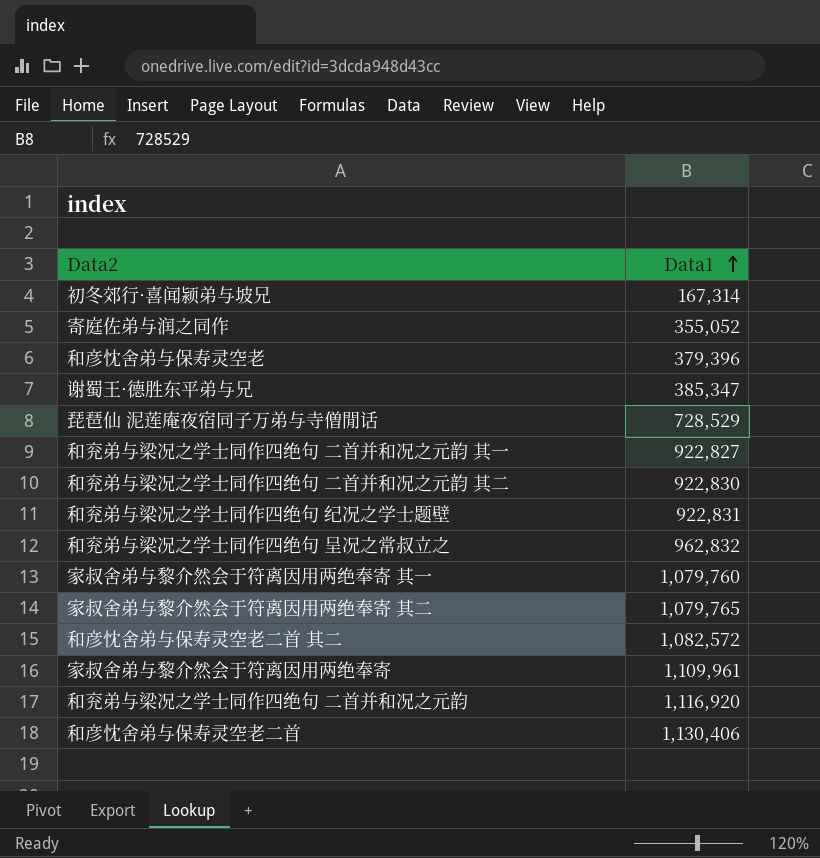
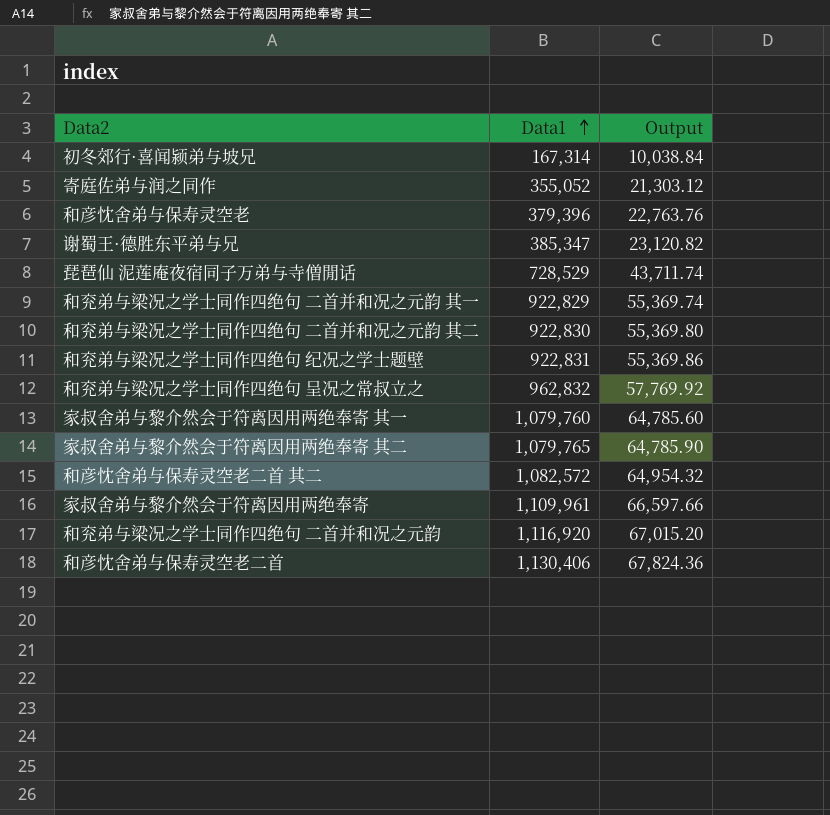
column Output | formula: none -> [Data1] * 0.06
和兖弟与梁况之学士同作四绝句 二首并和况之元韵 其一 | Data1: 922,827 -> 922,829

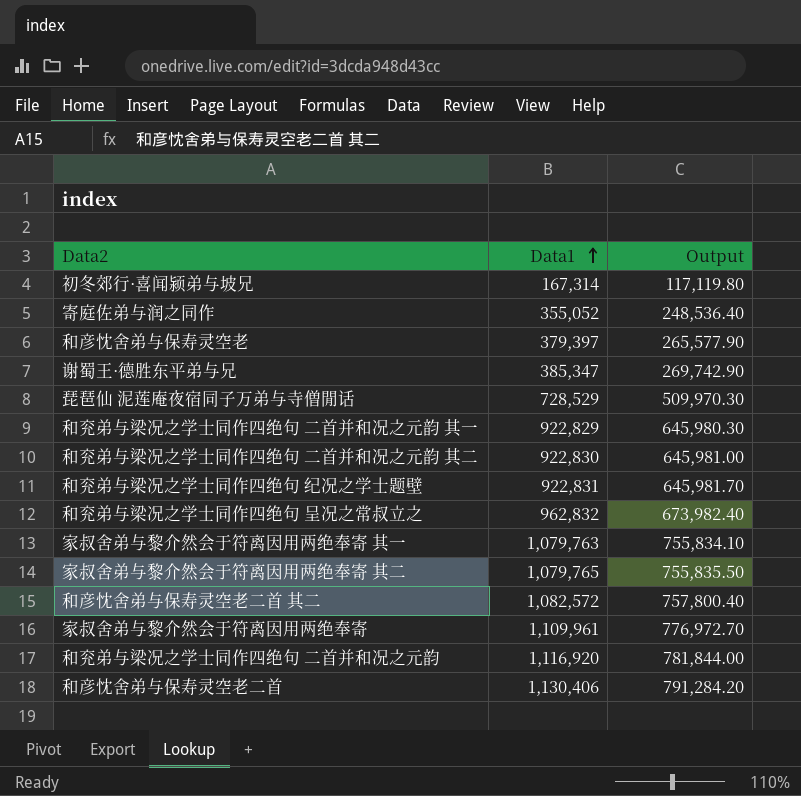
column Output | formula: [Data1] * 0.06 -> [Data1] * 0.7
和彦忱舍弟与保寿灵空老 | Data1: 379,396 -> 379,397
家叔舍弟与黎介然会于符离因用两绝奉寄 其一 | Data1: 1,079,760 -> 1,079,763

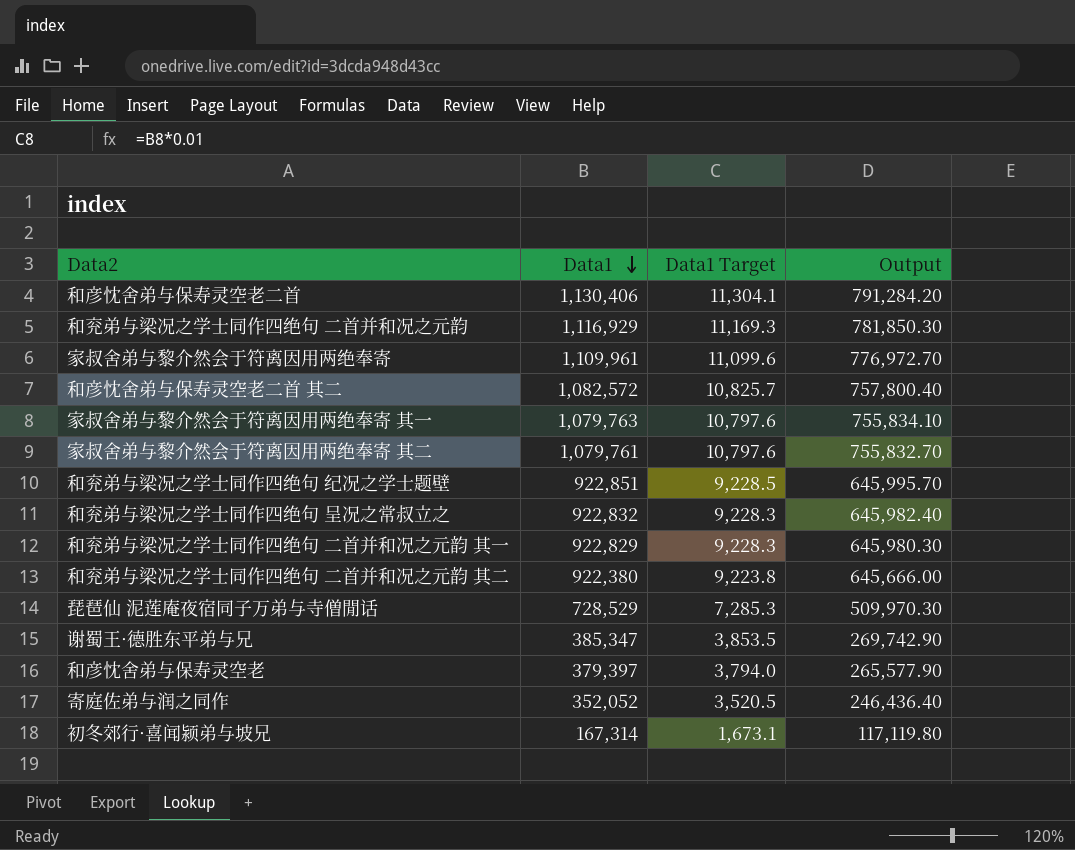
row order: Data1 ascending -> Data1 descending
column Data1 Target | formula: none -> [Data1] * 0.01
和兖弟与梁况之学士同作四绝句 二首并和况之元韵 | Data1: 1,116,920 -> 1,116,929
和兖弟与梁况之学士同作四绝句 二首并和况之元韵 | Output: 781,844.00 -> 781,850.30
家叔舍弟与黎介然会于符离因用两绝奉寄 其二 | Data1: 1,079,765 -> 1,079,761
家叔舍弟与黎介然会于符离因用两绝奉寄 其二 | Output: 755,835.50 -> 755,832.70
和兖弟与梁况之学士同作四绝句 纪况之学士题壁 | Data1: 922,831 -> 922,851
和兖弟与梁况之学士同作四绝句 纪况之学士题壁 | Output: 645,981.70 -> 645,995.70
和兖弟与梁况之学士同作四绝句 呈况之常叔立之 | Data1: 962,832 -> 922,832
和兖弟与梁况之学士同作四绝句 呈况之常叔立之 | Output: 673,982.40 -> 645,982.40
和兖弟与梁况之学士同作四绝句 二首并和况之元韵 其二 | Data1: 922,830 -> 922,380
和兖弟与梁况之学士同作四绝句 二首并和况之元韵 其二 | Output: 645,981.00 -> 645,666.00
寄庭佐弟与润之同作 | Data1: 355,052 -> 352,052
寄庭佐弟与润之同作 | Output: 248,536.40 -> 246,436.40

